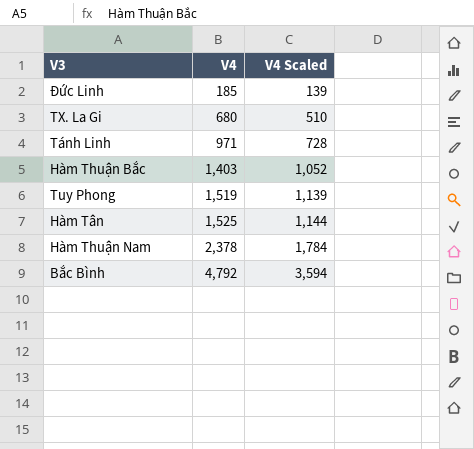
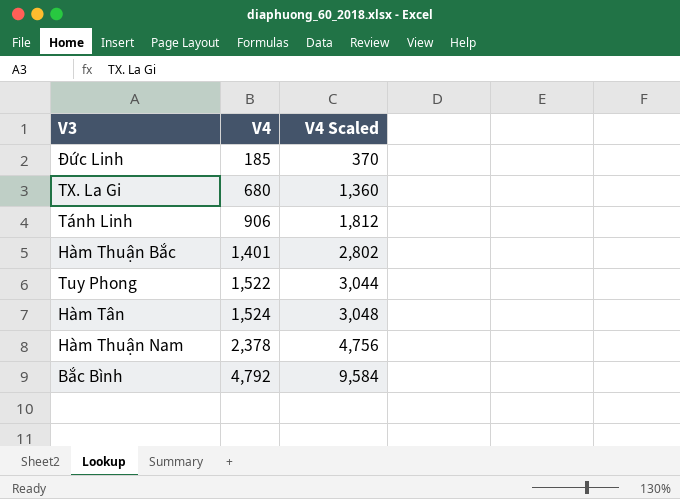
column V4 Scaled | formula: [V4] * 0.75 -> [V4] * 2
Tánh Linh | V4: 971 -> 906
Hàm Thuận Bắc | V4: 1,403 -> 1,401
Tuy Phong | V4: 1,519 -> 1,522
Hàm Tân | V4: 1,525 -> 1,524

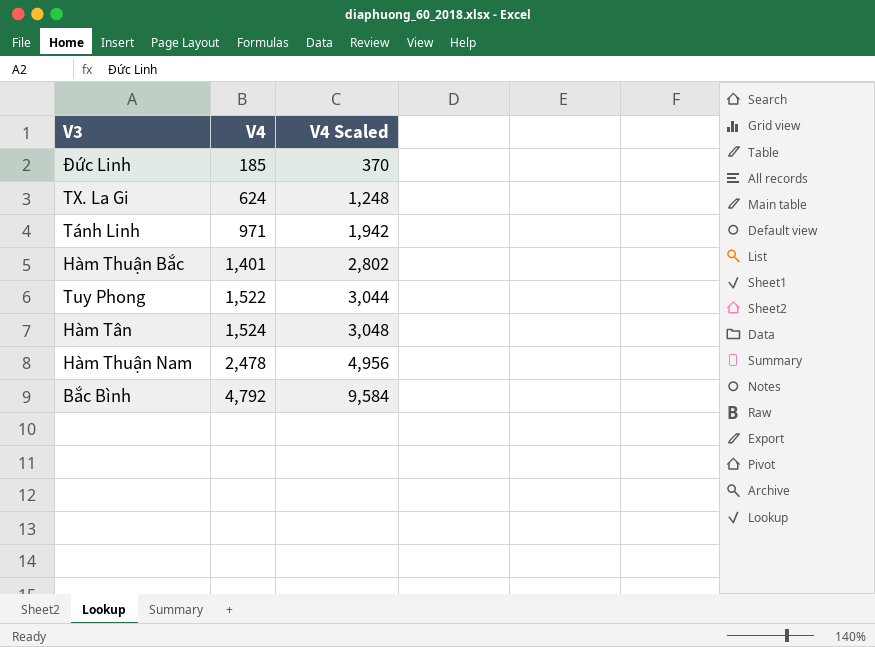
TX. La Gi | V4: 680 -> 624
TX. La Gi | V4 Scaled: 1,360 -> 1,248
Tánh Linh | V4: 906 -> 971
Tánh Linh | V4 Scaled: 1,812 -> 1,942
Hàm Thuận Nam | V4: 2,378 -> 2,478
Hàm Thuận Nam | V4 Scaled: 4,756 -> 4,956

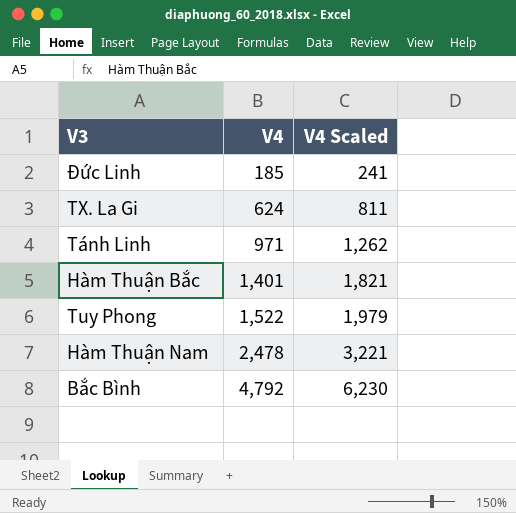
column V4 Scaled | formula: [V4] * 2 -> [V4] * 1.3
row Hàm Tân: 1,524 | 3,048 -> none

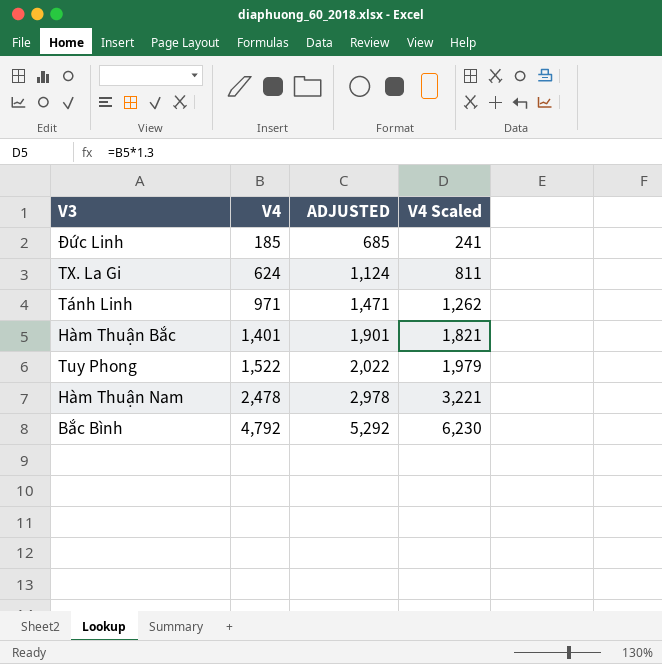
column ADJUSTED | formula: none -> [V4] + 500

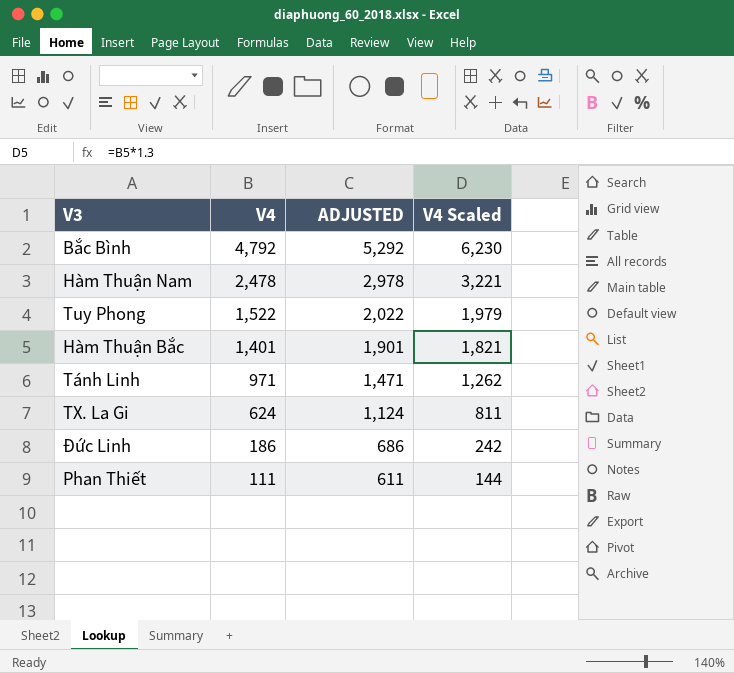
row order: V4 ascending -> V4 descending
Đức Linh | V4: 185 -> 186
Đức Linh | ADJUSTED: 685 -> 686
Đức Linh | V4 Scaled: 241 -> 242
row Phan Thiết: none -> 111 | 611 | 144

